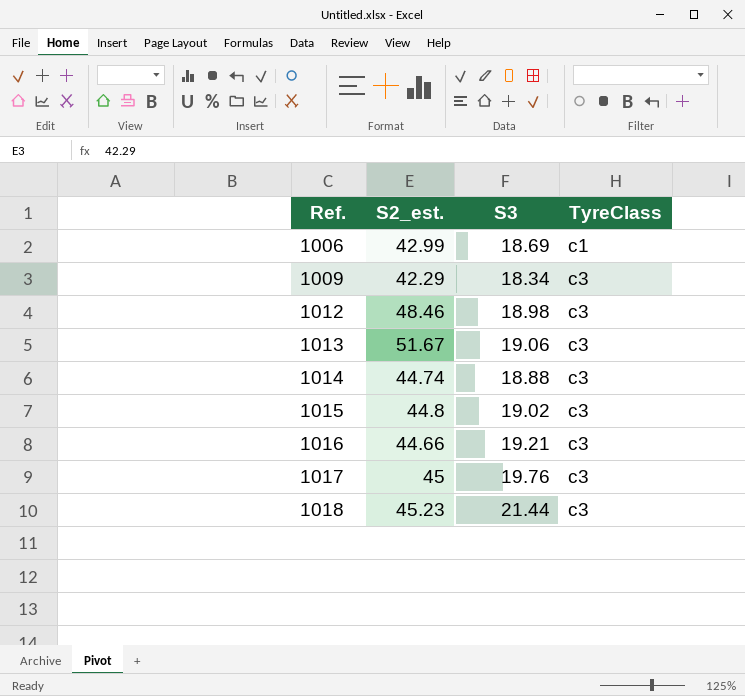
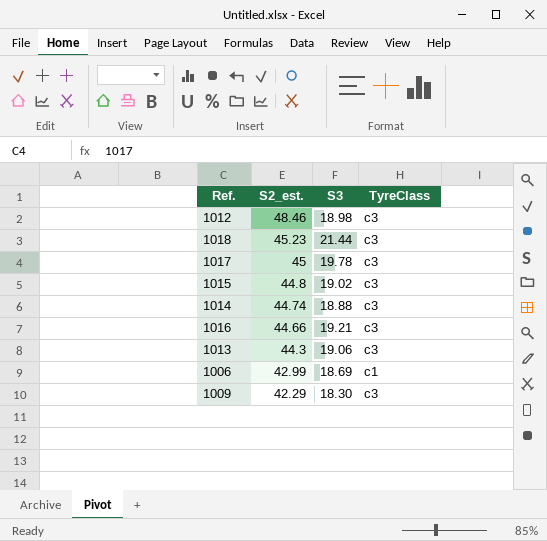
row order: Ref. ascending -> S2_est. descending
1017 | S3: 19.76 -> 19.78
1013 | S2_est.: 51.67 -> 44.3
1009 | S3: 18.34 -> 18.30

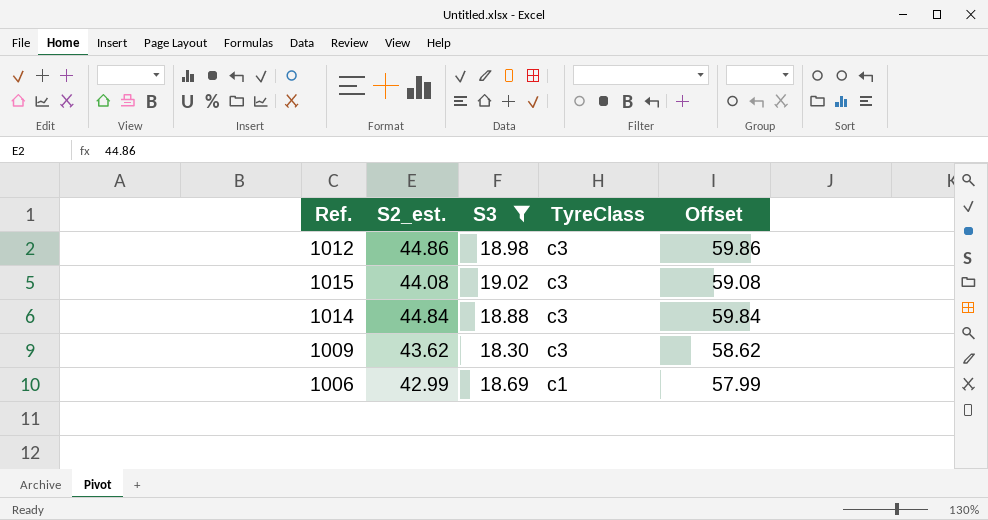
filter: none -> S3 <= 19.02
row order: S2_est. descending -> TyreClass descending
column Offset | formula: none -> [S2_est.] + 15
1012 | S2_est.: 48.46 -> 44.86
1015 | S2_est.: 44.8 -> 44.08
1014 | S2_est.: 44.74 -> 44.84
1009 | S2_est.: 42.29 -> 43.62

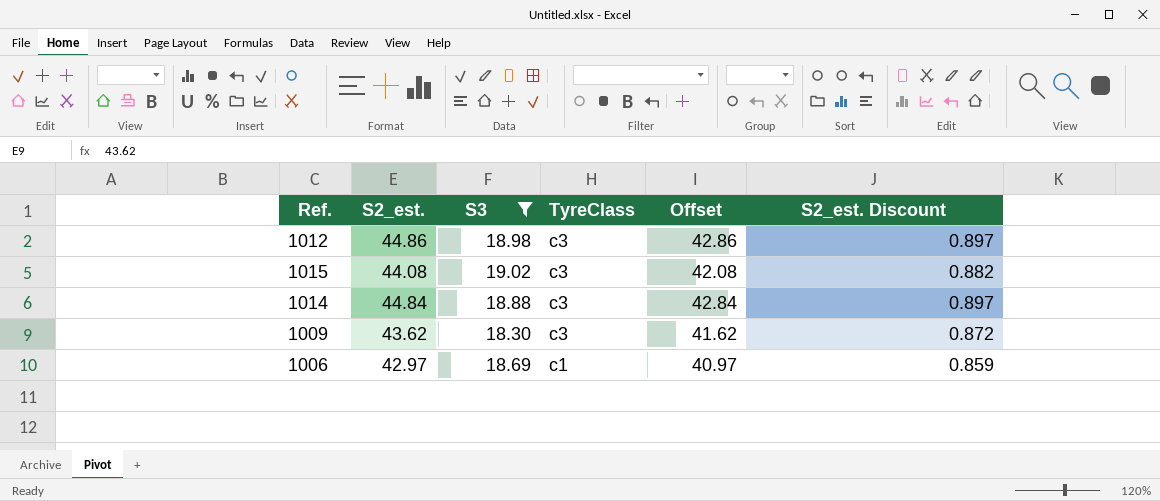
column Offset | formula: [S2_est.] + 15 -> [S2_est.] - 2
column S2_est. Discount | formula: none -> [S2_est.] * 0.02
1006 | S2_est.: 42.99 -> 42.97

